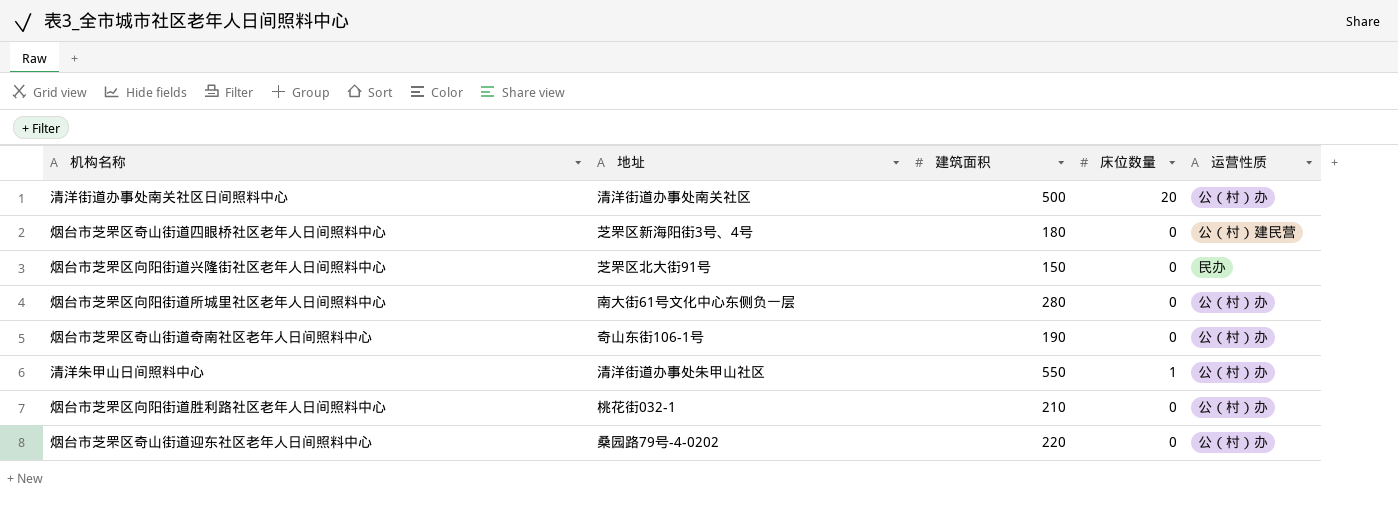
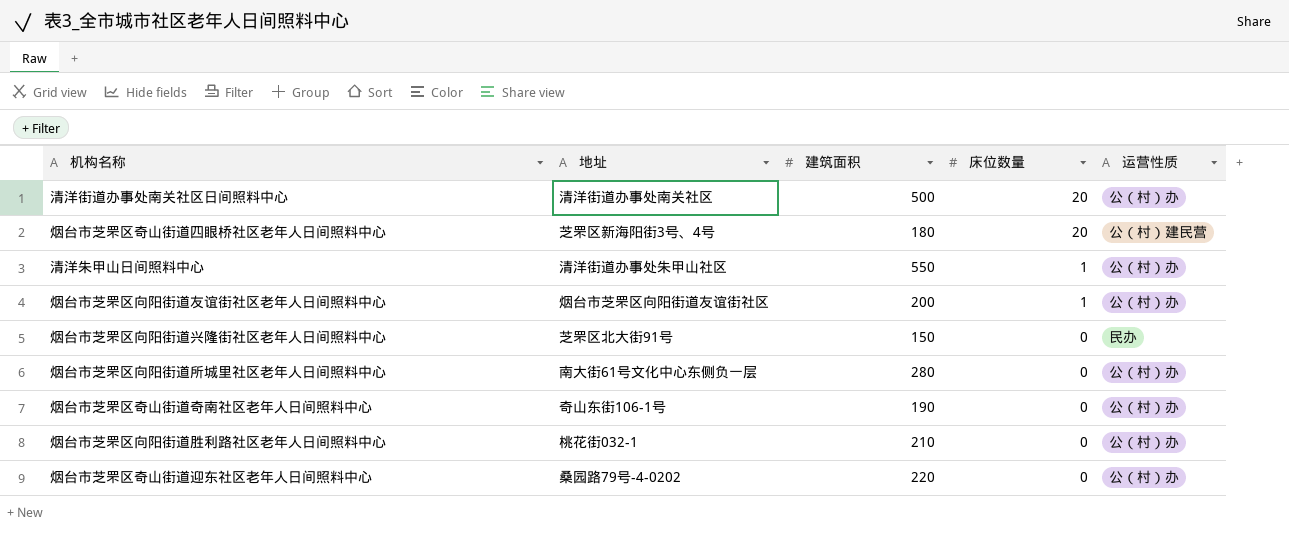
row order: none -> 床位数量 descending
烟台市芝罘区奇山街道四眼桥社区老年人日间照料中心 | 床位数量: 0 -> 20
row 烟台市芝罘区向阳街道友谊街社区老年人日间照料中心: none -> 烟台市芝罘区向阳街道友谊街社区 | 200 | 1 | 公（村）办

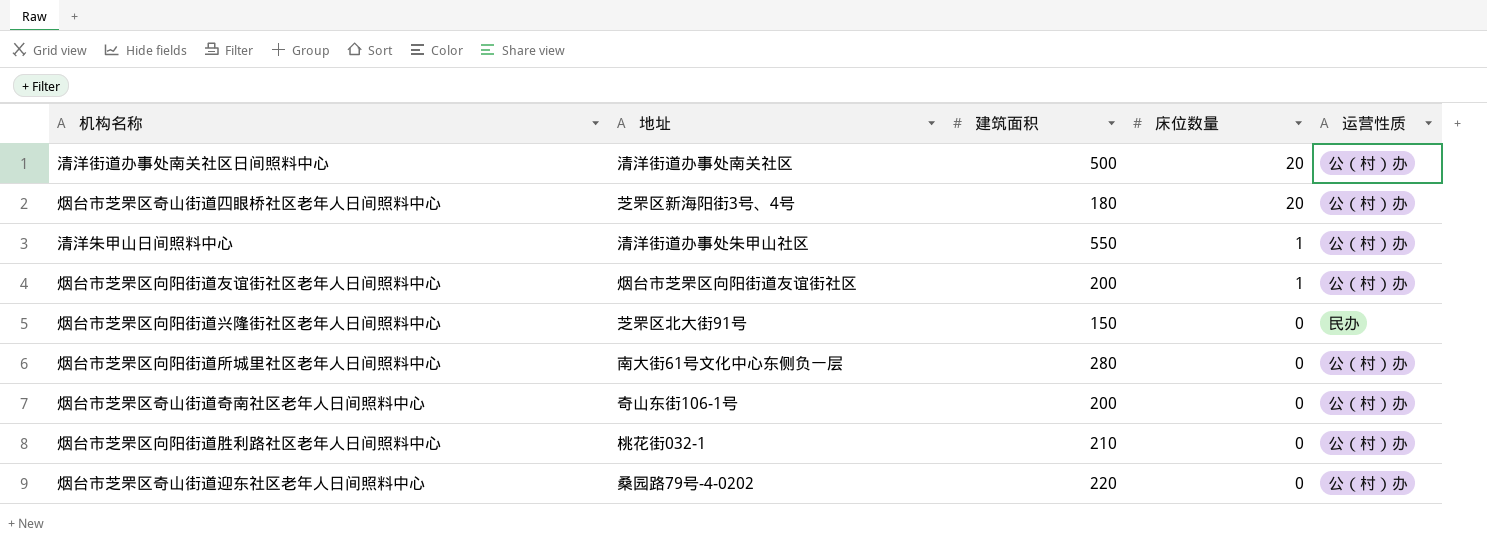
烟台市芝罘区奇山街道四眼桥社区老年人日间照料中心 | 运营性质: 公（村）建民营 -> 公（村）办
烟台市芝罘区奇山街道奇南社区老年人日间照料中心 | 建筑面积: 190 -> 200

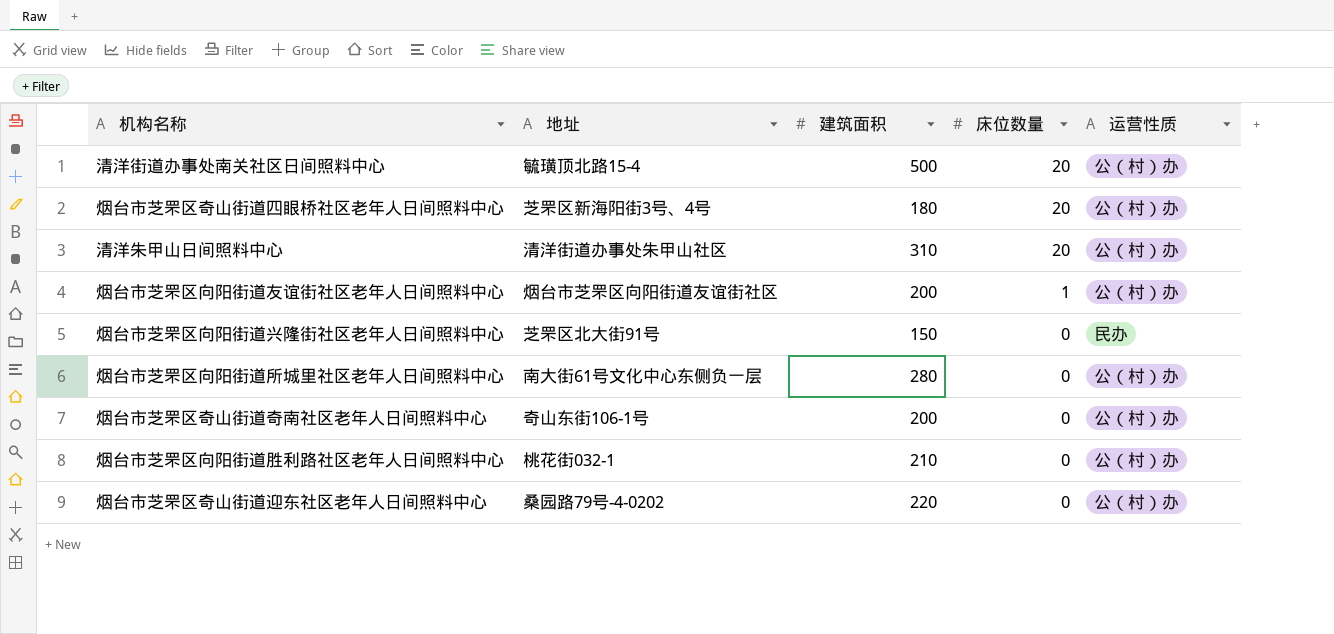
清洋街道办事处南关社区日间照料中心 | 地址: 清洋街道办事处南关社区 -> 毓璜顶北路15-4
清洋朱甲山日间照料中心 | 建筑面积: 550 -> 310
清洋朱甲山日间照料中心 | 床位数量: 1 -> 20

